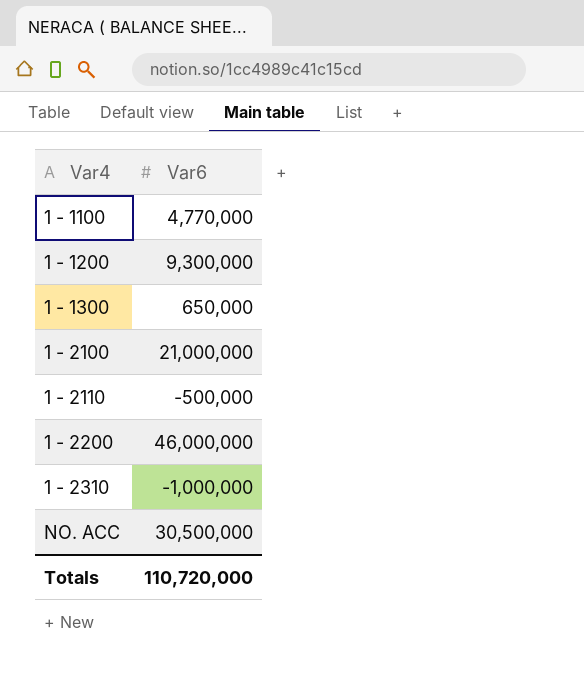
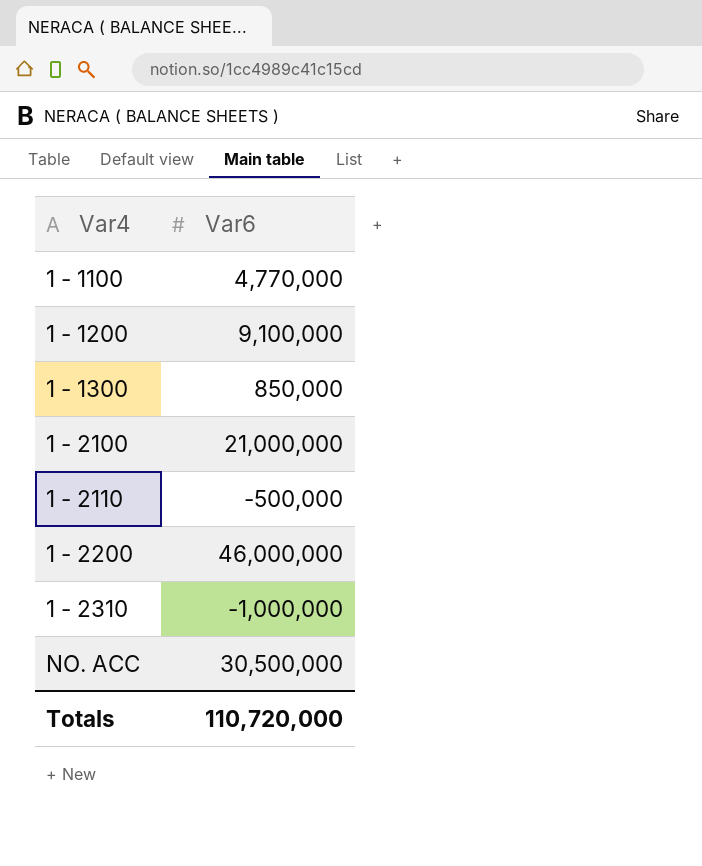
1 - 1200 | Var6: 9,300,000 -> 9,100,000
1 - 1300 | Var6: 650,000 -> 850,000

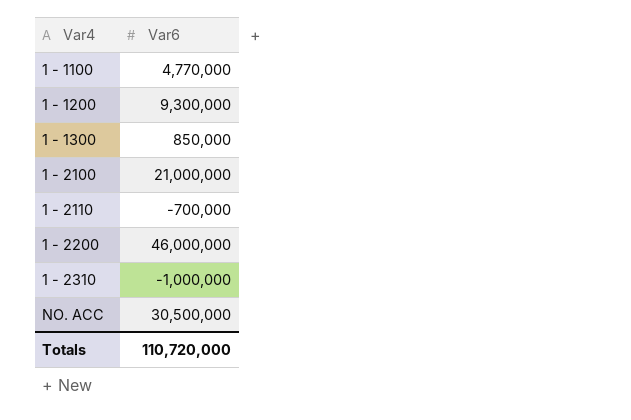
1 - 1200 | Var6: 9,100,000 -> 9,300,000
1 - 2110 | Var6: -500,000 -> -700,000

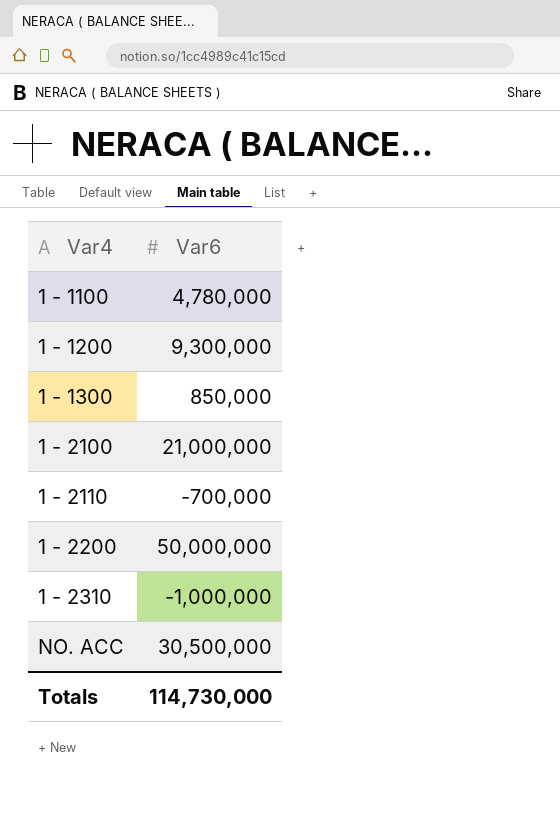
1 - 1100 | Var6: 4,770,000 -> 4,780,000
1 - 2200 | Var6: 46,000,000 -> 50,000,000
Totals | Var6: 110,720,000 -> 114,730,000

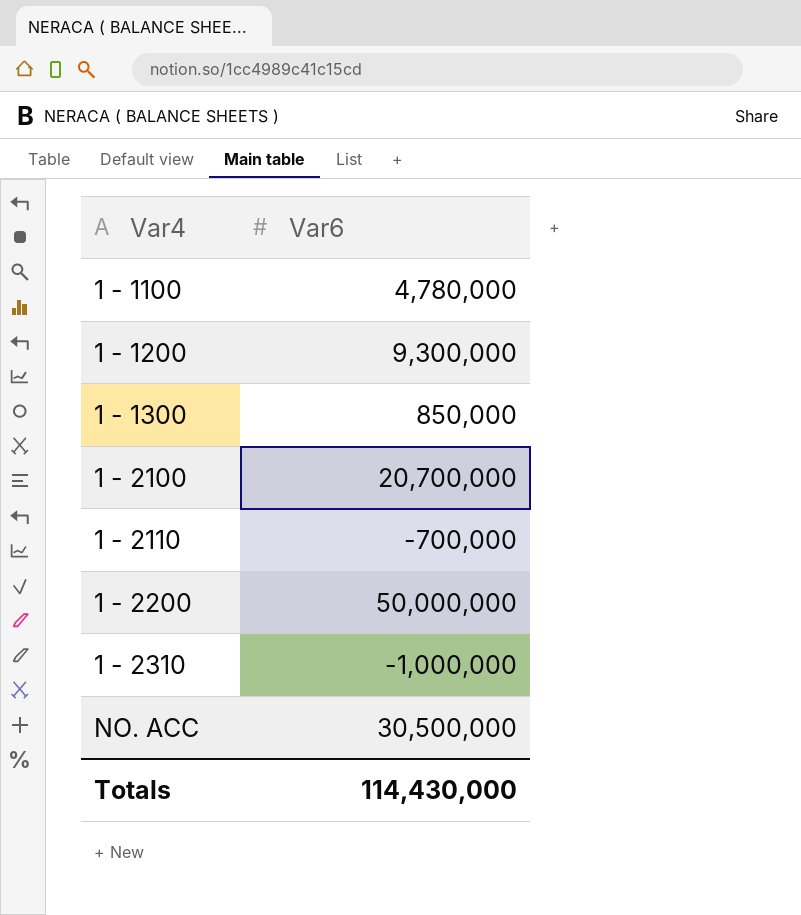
1 - 2100 | Var6: 21,000,000 -> 20,700,000
Totals | Var6: 114,730,000 -> 114,430,000

